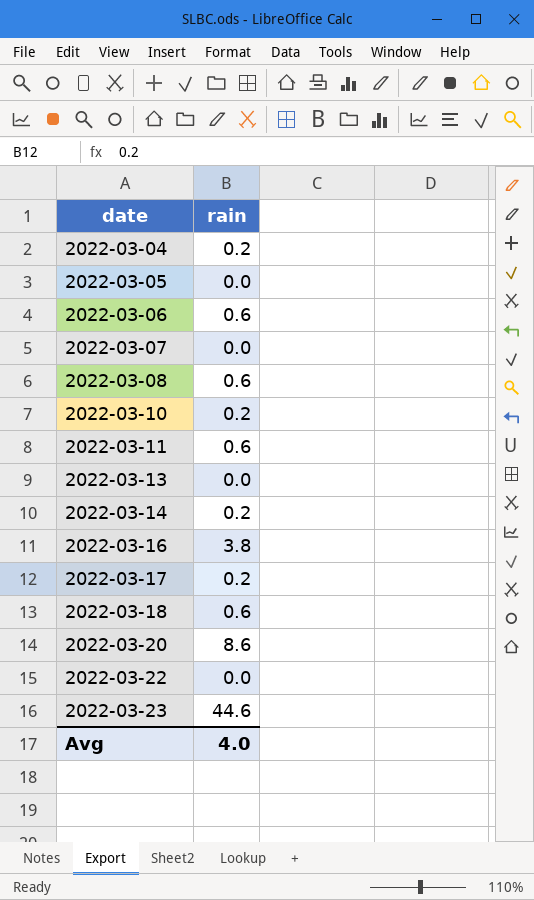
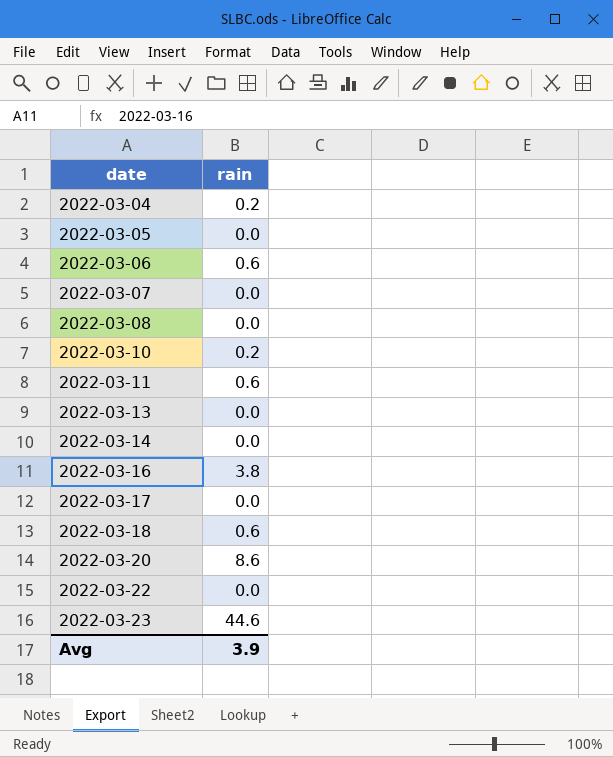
2022-03-08 | rain: 0.6 -> 0.0
2022-03-14 | rain: 0.2 -> 0.0
2022-03-17 | rain: 0.2 -> 0.0
Avg | rain: 4.0 -> 3.9

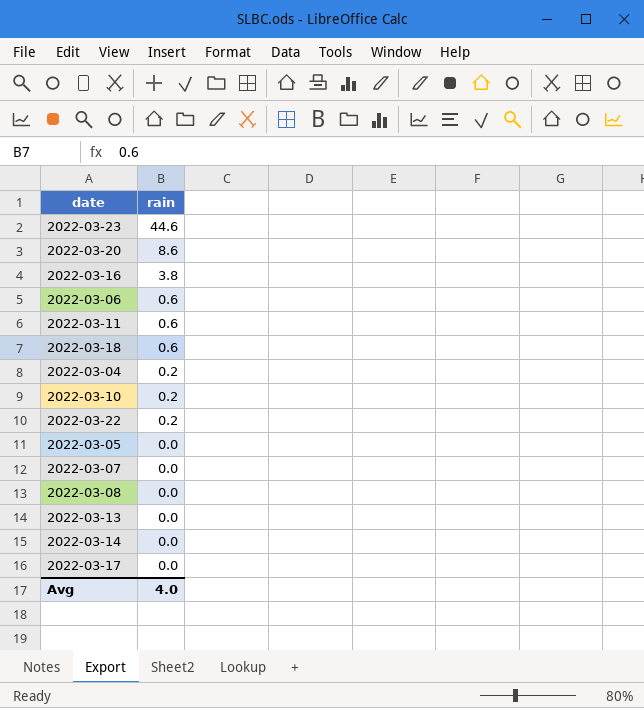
row order: date ascending -> rain descending
2022-03-22 | rain: 0.0 -> 0.2
Avg | rain: 3.9 -> 4.0

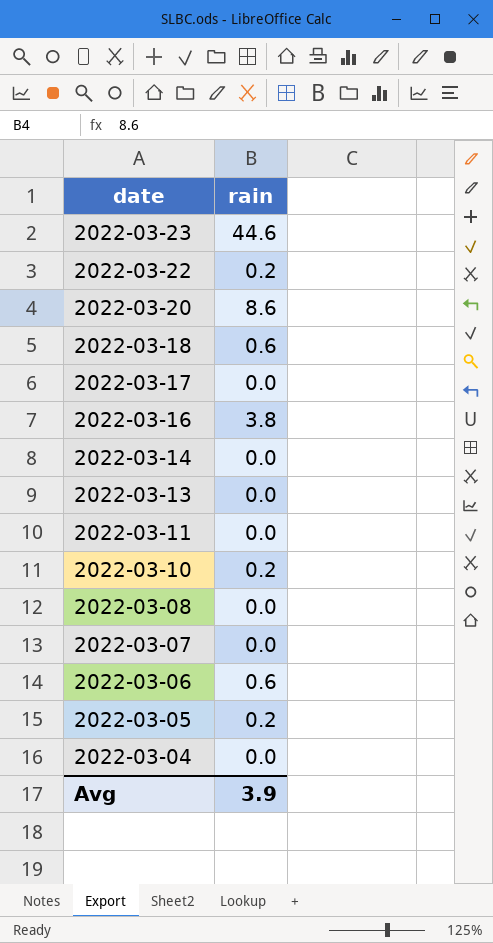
row order: rain descending -> date descending
2022-03-11 | rain: 0.6 -> 0.0
2022-03-05 | rain: 0.0 -> 0.2
2022-03-04 | rain: 0.2 -> 0.0
Avg | rain: 4.0 -> 3.9

